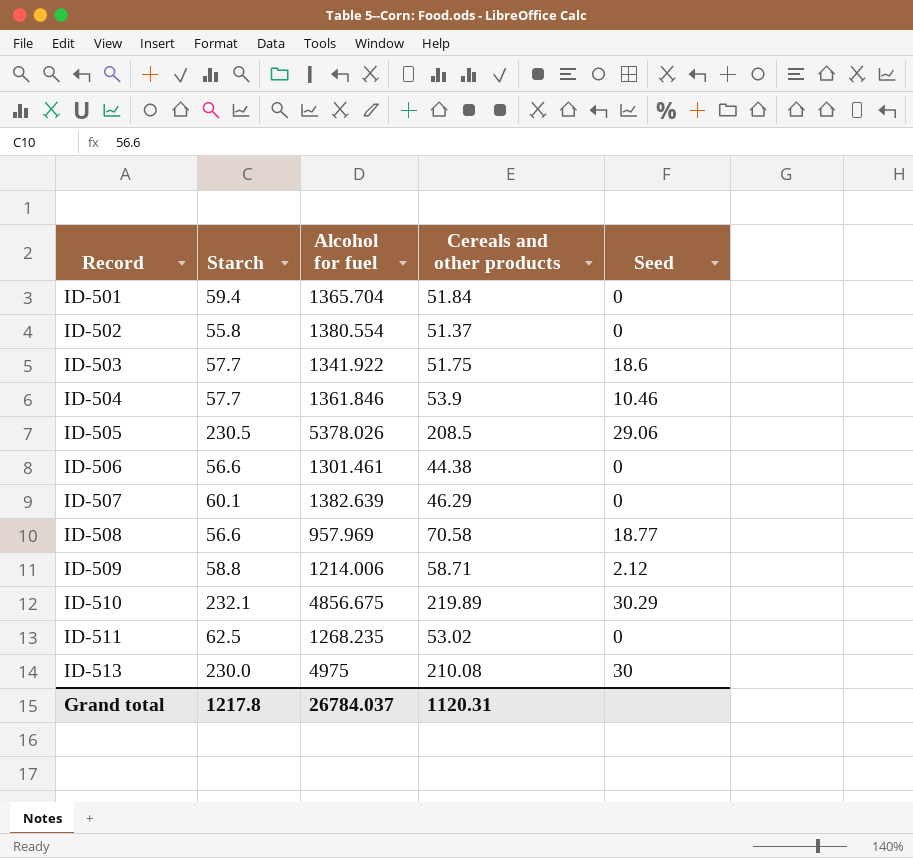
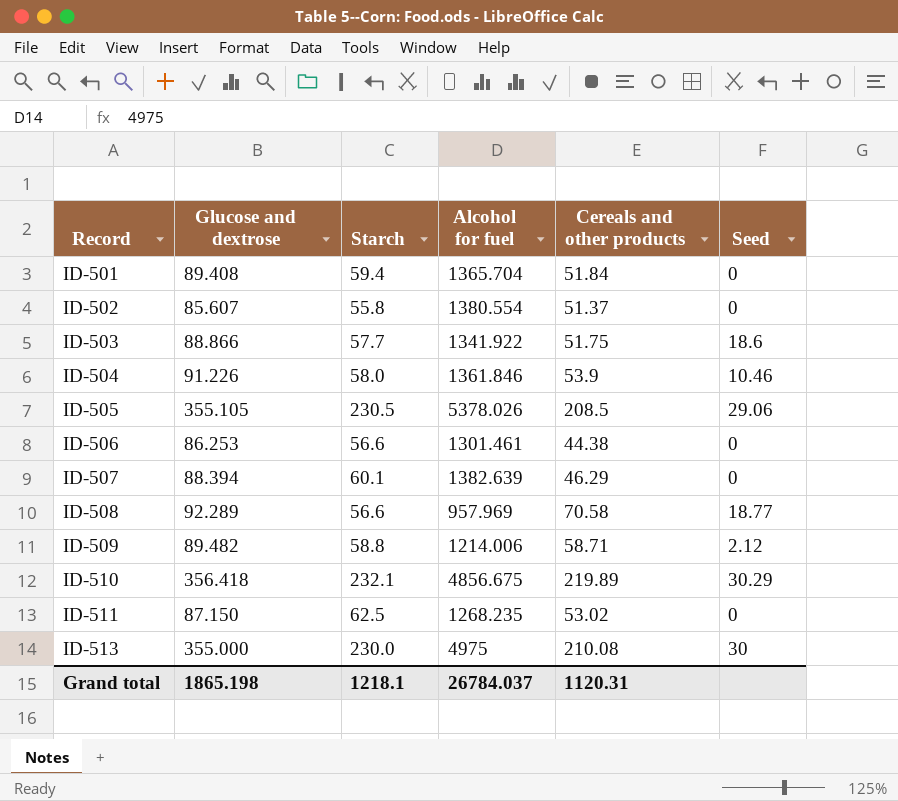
column Glucose and dextrose | position: none -> 2
ID-504 | Starch: 57.7 -> 58.0
Grand total | Starch: 1217.8 -> 1218.1

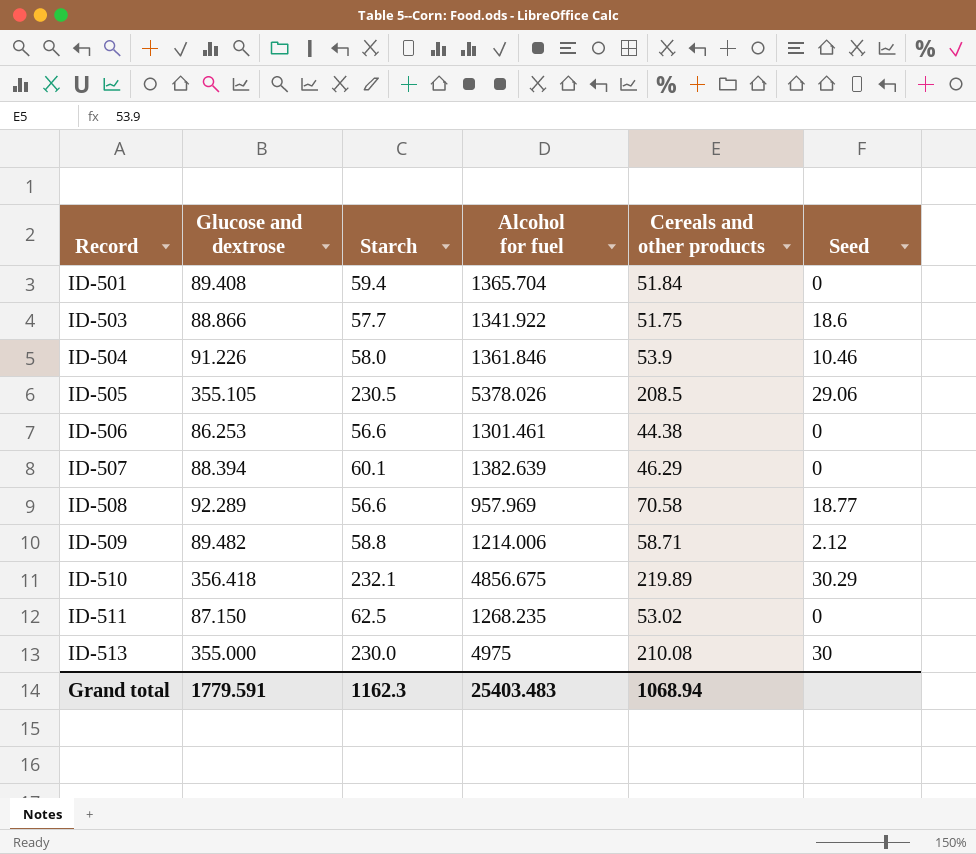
row ID-502: 85.607 | 55.8 | 1380.554 | 51.37 | 0 -> none
Grand total | Glucose and dextrose: 1865.198 -> 1779.591
Grand total | Starch: 1218.1 -> 1162.3
Grand total | Alcohol for fuel: 26784.037 -> 25403.483
Grand total | Cereals and other products: 1120.31 -> 1068.94

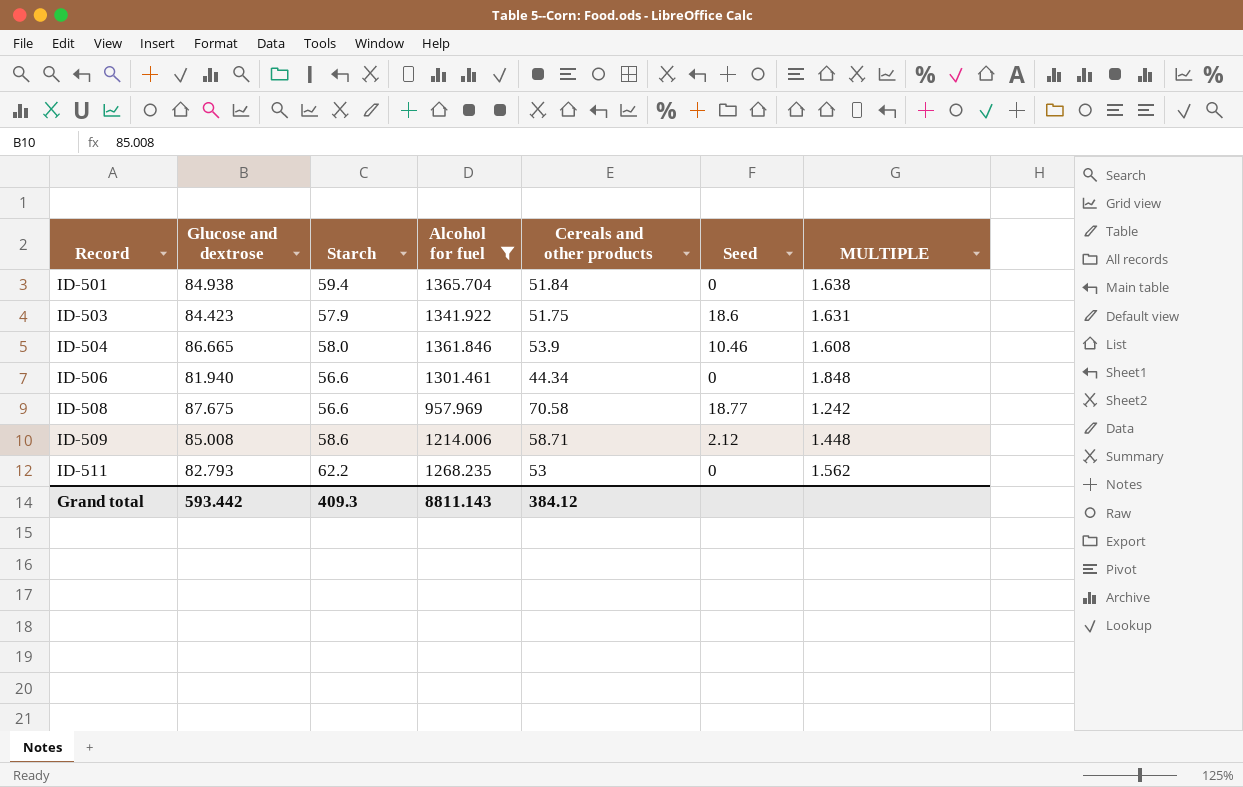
filter: none -> Alcohol for fuel <= 1365.704
column MULTIPLE | formula: none -> [Glucose and dextrose] / [Cereals and other products]
ID-501 | Glucose and dextrose: 89.408 -> 84.938
ID-503 | Glucose and dextrose: 88.866 -> 84.423
ID-503 | Starch: 57.7 -> 57.9
ID-504 | Glucose and dextrose: 91.226 -> 86.665
ID-506 | Glucose and dextrose: 86.253 -> 81.940
ID-506 | Cereals and other products: 44.38 -> 44.34
ID-508 | Glucose and dextrose: 92.289 -> 87.675
ID-509 | Glucose and dextrose: 89.482 -> 85.008
ID-509 | Starch: 58.8 -> 58.6
ID-511 | Glucose and dextrose: 87.150 -> 82.793
ID-511 | Starch: 62.5 -> 62.2
ID-511 | Cereals and other products: 53.02 -> 53
Grand total | Glucose and dextrose: 1779.591 -> 593.442
Grand total | Starch: 1162.3 -> 409.3
Grand total | Alcohol for fuel: 25403.483 -> 8811.143
Grand total | Cereals and other products: 1068.94 -> 384.12

